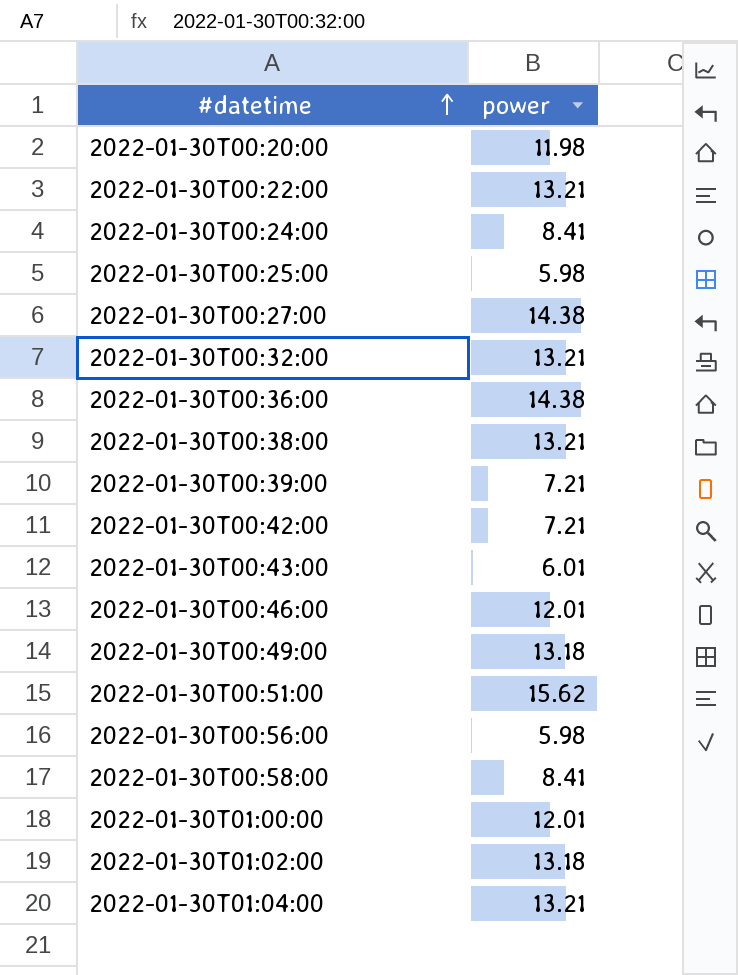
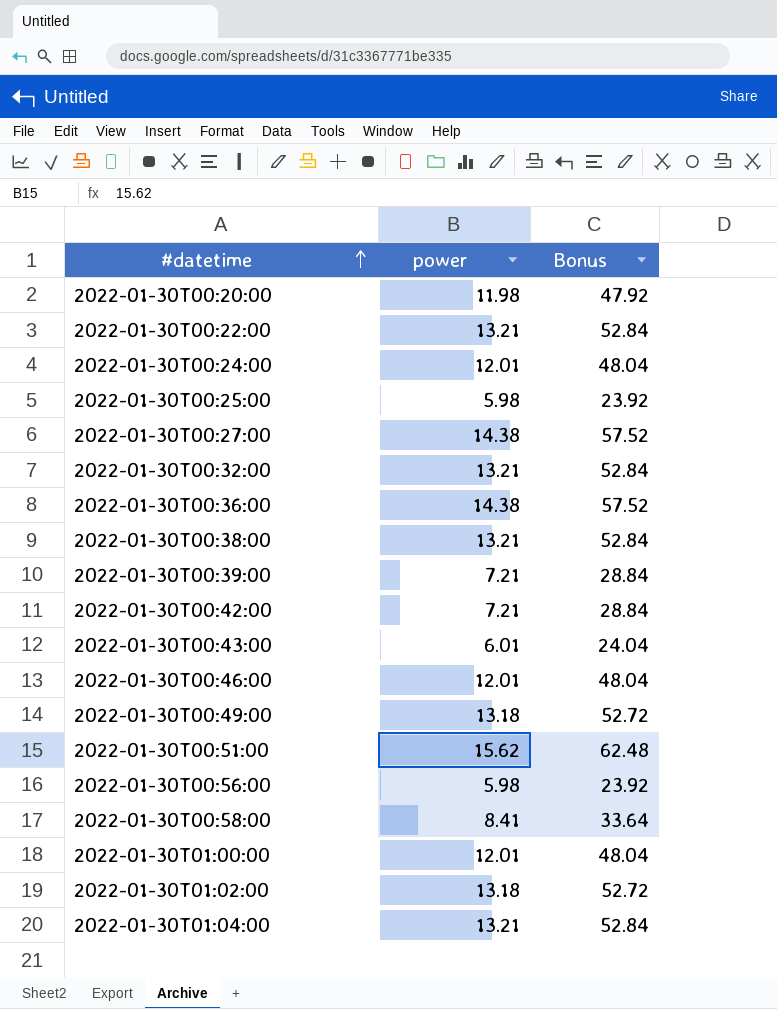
column Bonus | formula: none -> [power] * 4
2022-01-30T00:24:00 | power: 8.41 -> 12.01

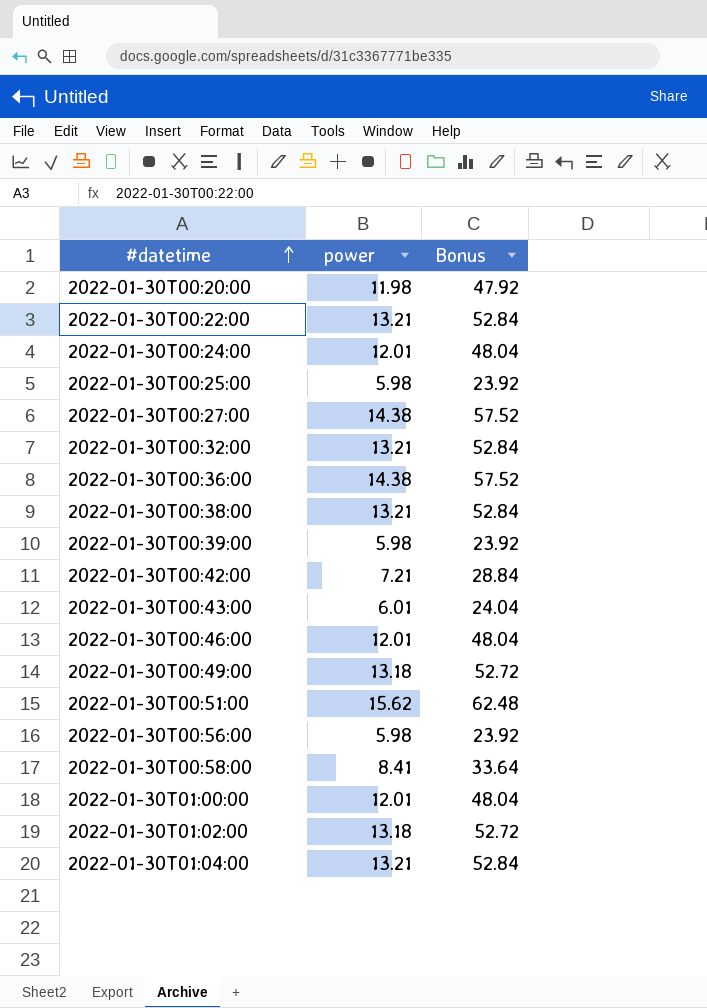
2022-01-30T00:39:00 | power: 7.21 -> 5.98
2022-01-30T00:39:00 | Bonus: 28.84 -> 23.92

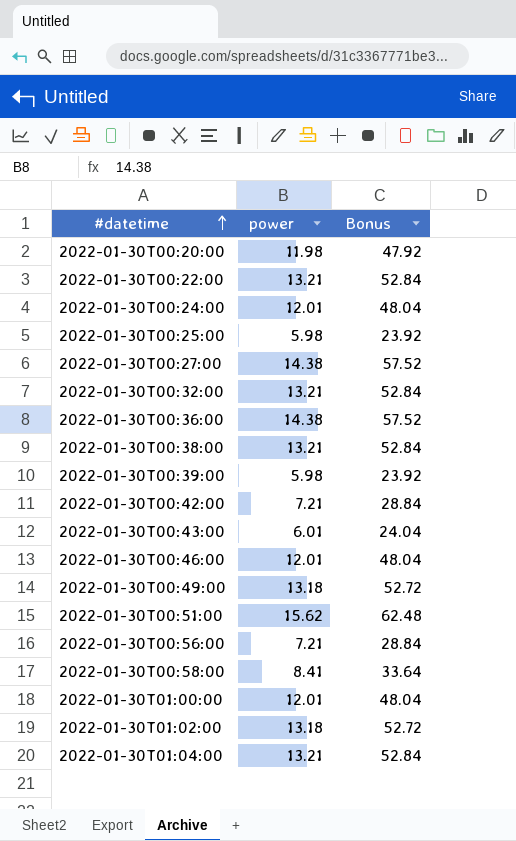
2022-01-30T00:56:00 | power: 5.98 -> 7.21
2022-01-30T00:56:00 | Bonus: 23.92 -> 28.84

